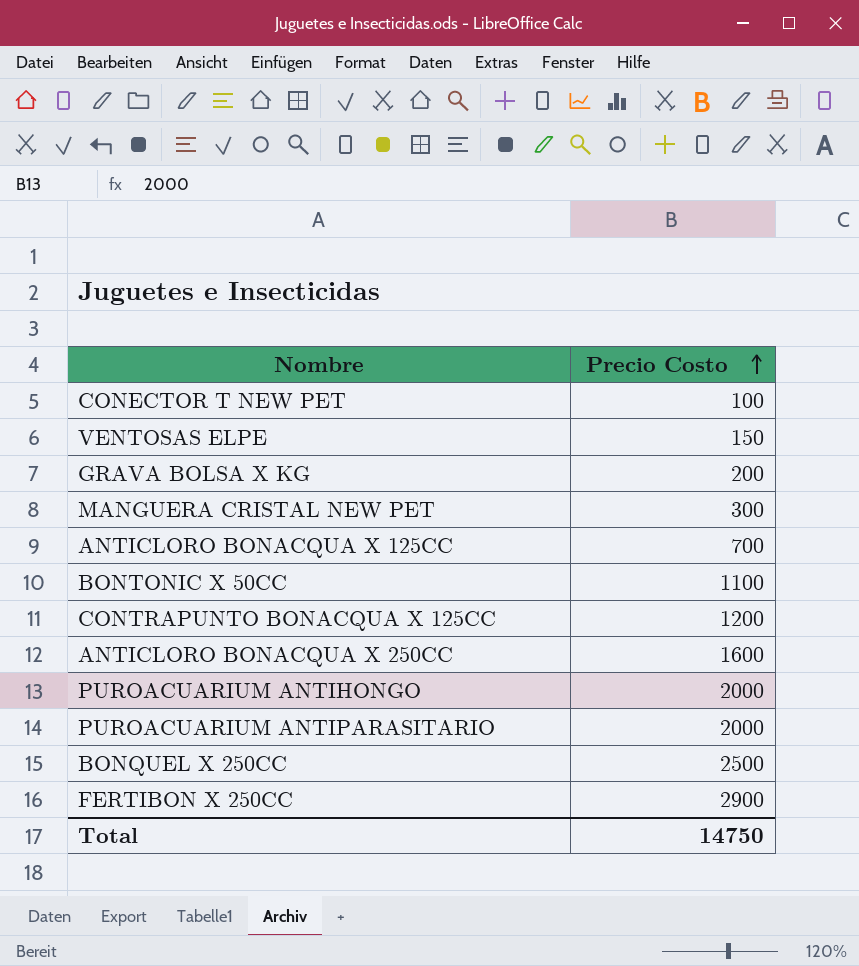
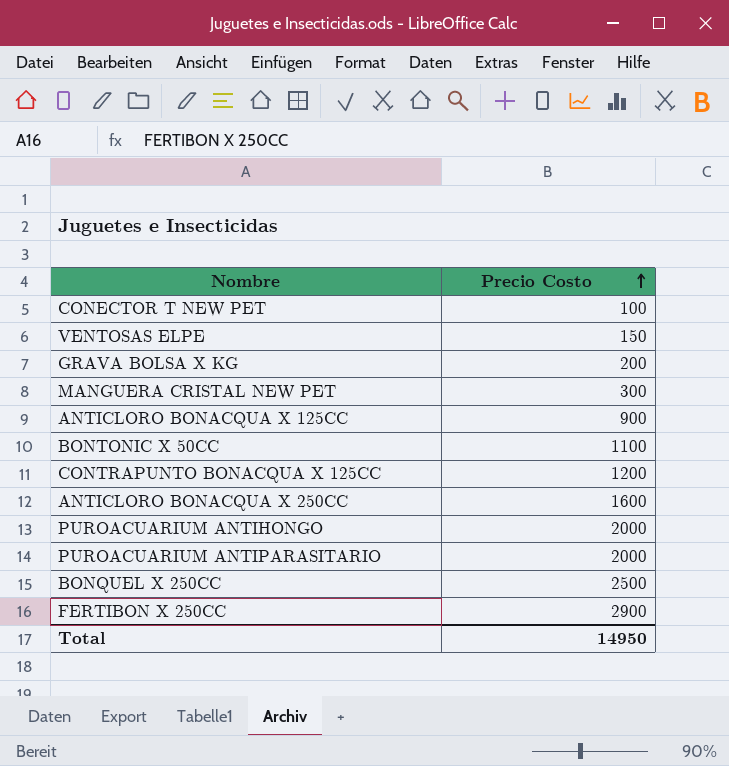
ANTICLORO BONACQUA X 125CC | Precio Costo: 700 -> 900
Total | Precio Costo: 14750 -> 14950

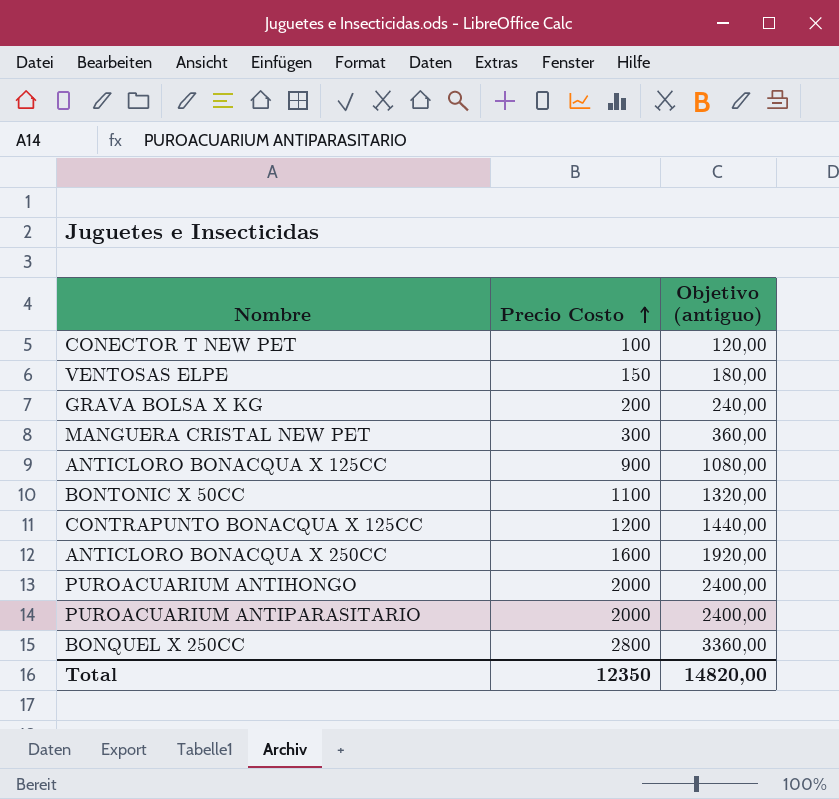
column Objetivo (antiguo) | formula: none -> [Precio Costo] * 1,2
row FERTIBON X 250CC: 2900 -> none
BONQUEL X 250CC | Precio Costo: 2500 -> 2800
Total | Precio Costo: 14950 -> 12350

